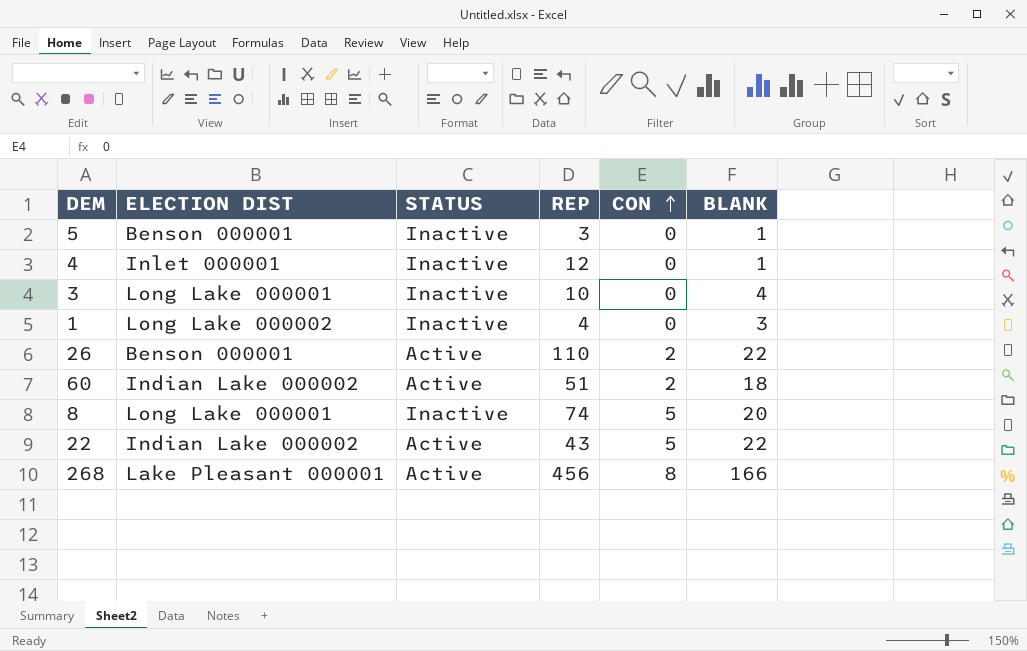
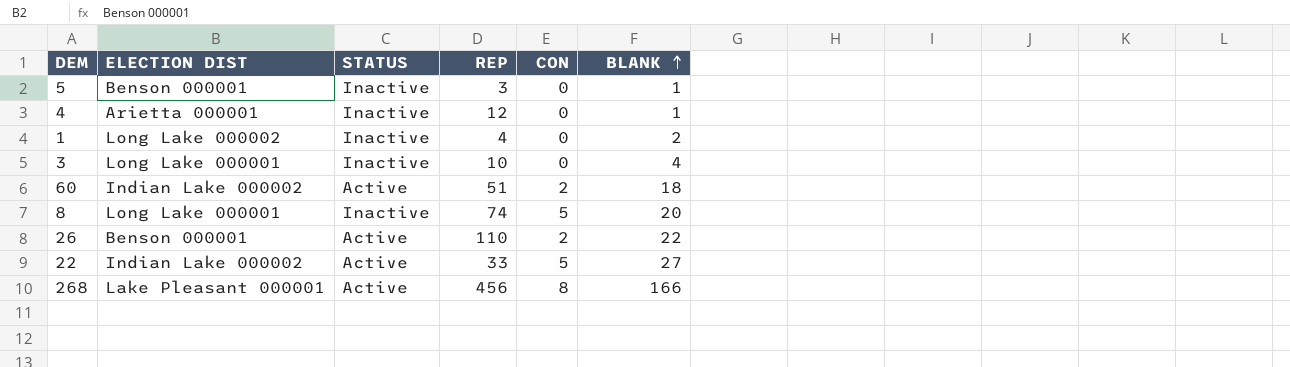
row order: CON ascending -> BLANK ascending
4 | ELECTION DIST: Inlet 000001 -> Arietta 000001
1 | BLANK: 3 -> 2
22 | REP: 43 -> 33
22 | BLANK: 22 -> 27

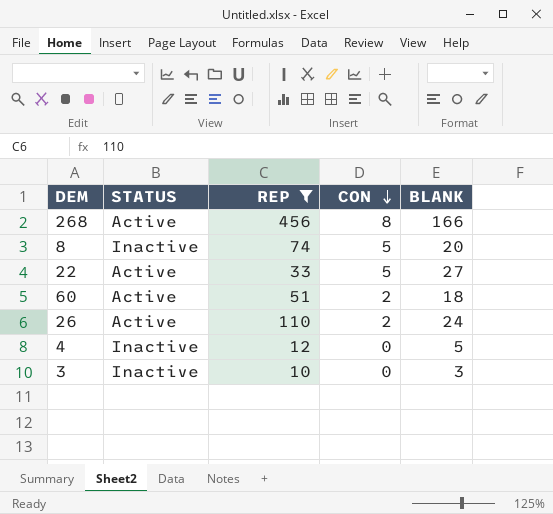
filter: none -> REP >= 10
row order: BLANK ascending -> CON descending
column ELECTION DIST | position: 2 -> none
26 | BLANK: 22 -> 24
4 | BLANK: 1 -> 5
3 | BLANK: 4 -> 3

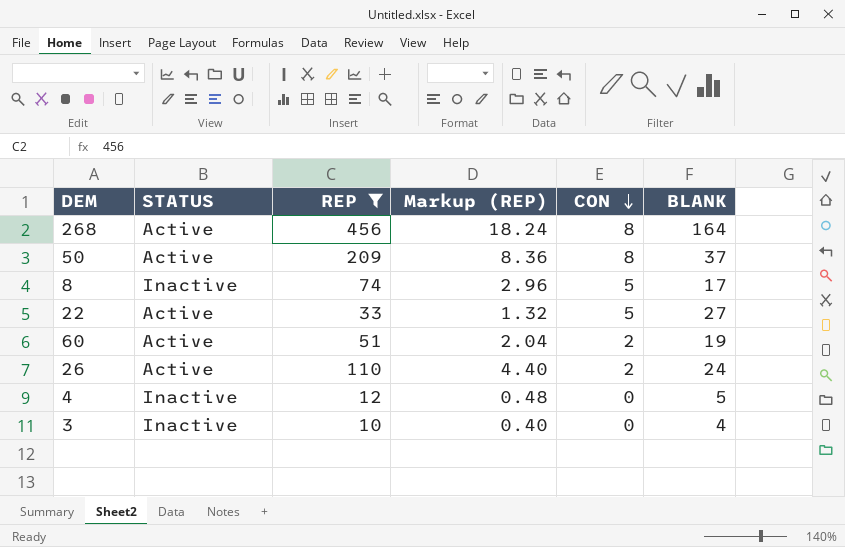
column Markup (REP) | formula: none -> [REP] * 0.04
268 | BLANK: 166 -> 164
row 50: none -> Active | 209 | 8.36 | 8 | 37
8 | BLANK: 20 -> 17
60 | BLANK: 18 -> 19
3 | BLANK: 3 -> 4

